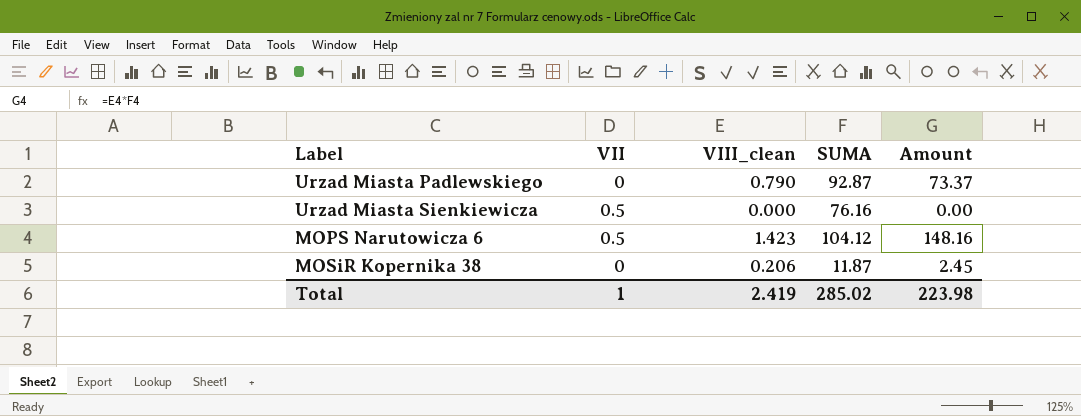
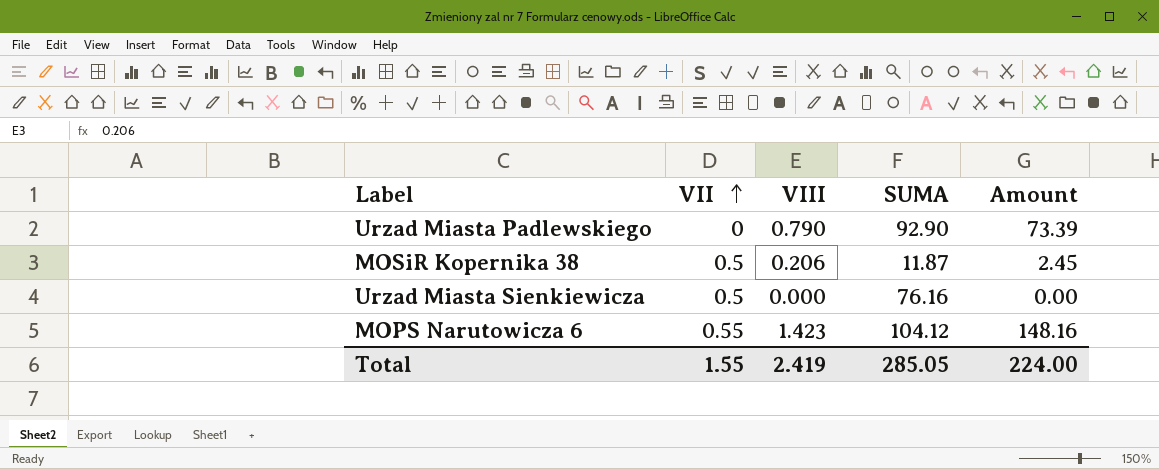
row order: none -> VII ascending
column name: VIII_clean -> VIII
Urzad Miasta Padlewskiego | SUMA: 92.87 -> 92.90
Urzad Miasta Padlewskiego | Amount: 73.37 -> 73.39
MOSiR Kopernika 38 | VII: 0 -> 0.5
MOPS Narutowicza 6 | VII: 0.5 -> 0.55
Total | VII: 1 -> 1.55
Total | SUMA: 285.02 -> 285.05
Total | Amount: 223.98 -> 224.00

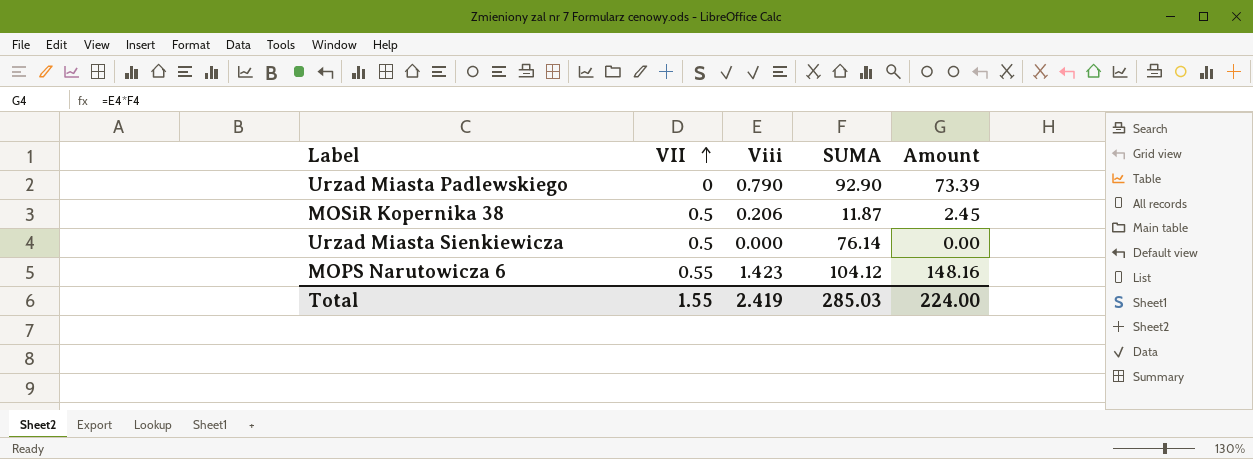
column name: VIII -> Viii
Urzad Miasta Sienkiewicza | SUMA: 76.16 -> 76.14
Total | SUMA: 285.05 -> 285.03

